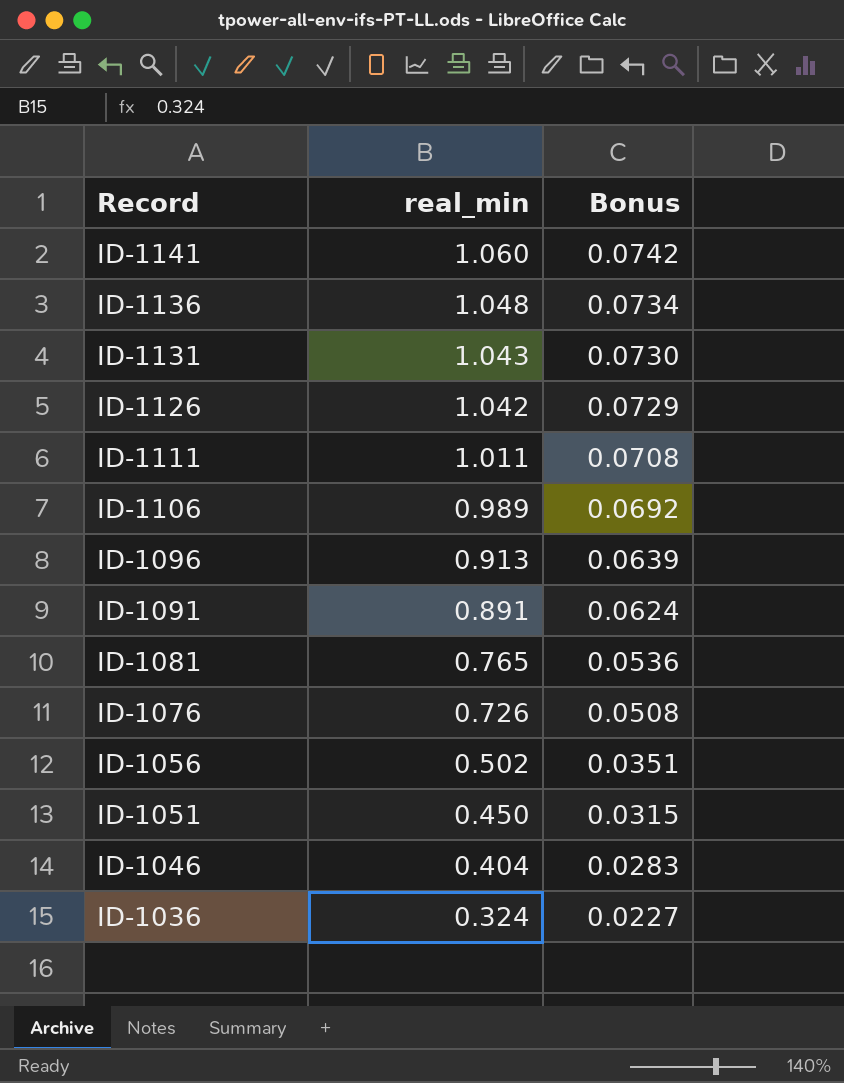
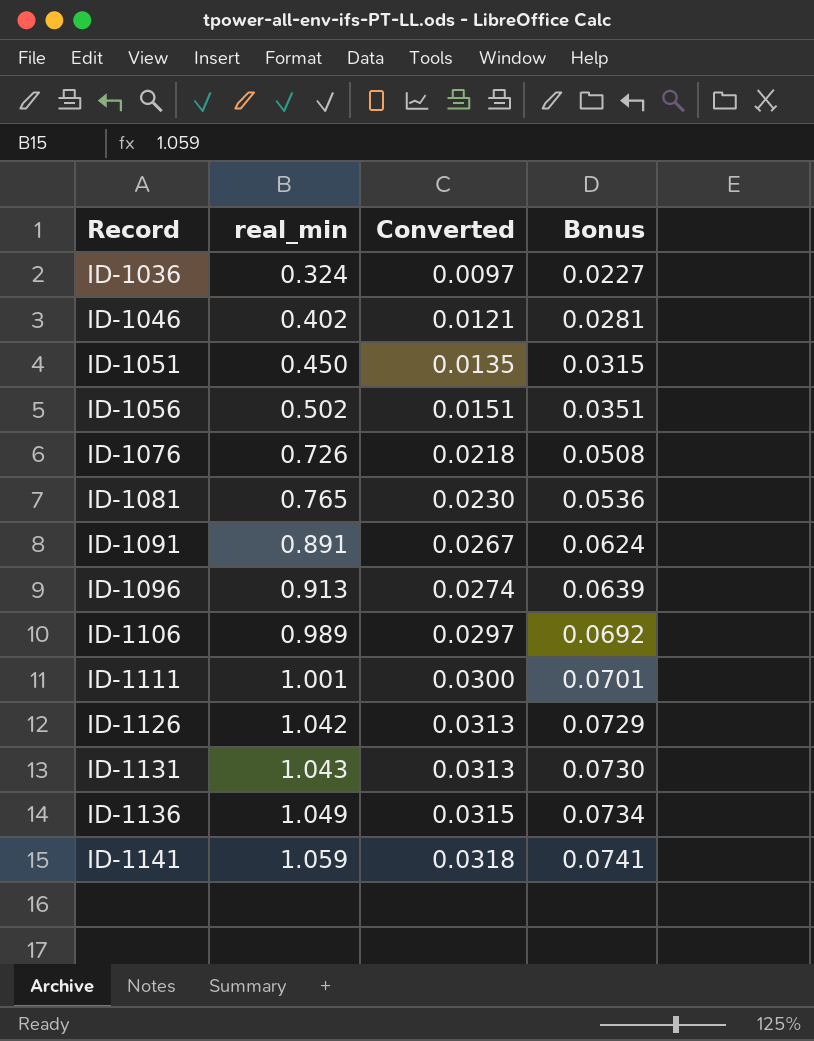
row order: Record descending -> Record ascending
column Converted | formula: none -> [real_min] * 0.03
ID-1046 | real_min: 0.404 -> 0.402
ID-1046 | Bonus: 0.0283 -> 0.0281
ID-1111 | real_min: 1.011 -> 1.001
ID-1111 | Bonus: 0.0708 -> 0.0701
ID-1136 | real_min: 1.048 -> 1.049
ID-1141 | real_min: 1.060 -> 1.059
ID-1141 | Bonus: 0.0742 -> 0.0741

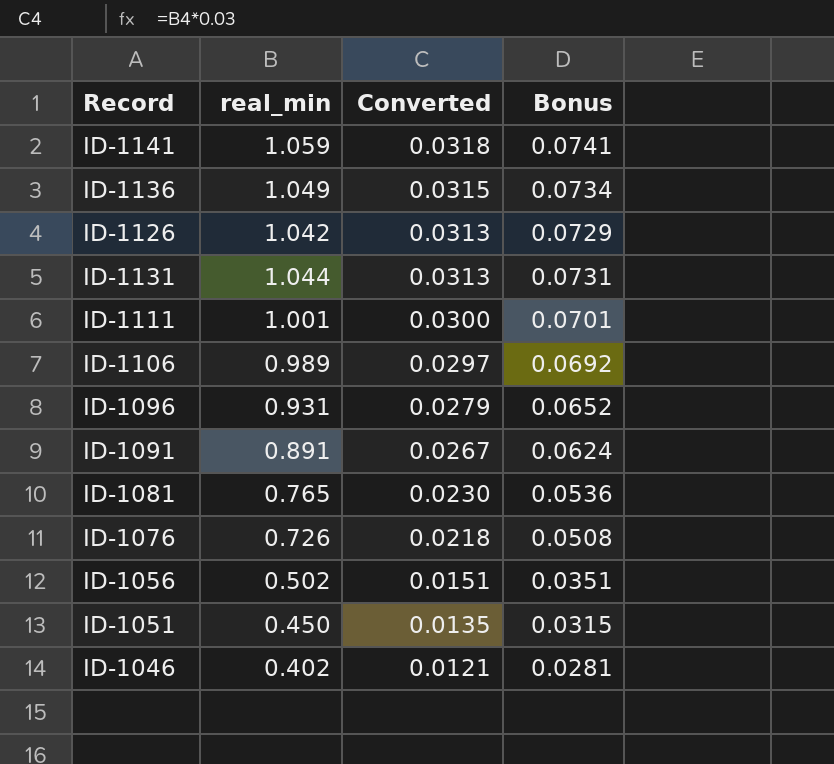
row order: Record ascending -> Converted descending
row ID-1036: 0.324 | 0.0097 | 0.0227 -> none
ID-1131 | real_min: 1.043 -> 1.044
ID-1131 | Bonus: 0.0730 -> 0.0731
ID-1096 | real_min: 0.913 -> 0.931
ID-1096 | Converted: 0.0274 -> 0.0279
ID-1096 | Bonus: 0.0639 -> 0.0652

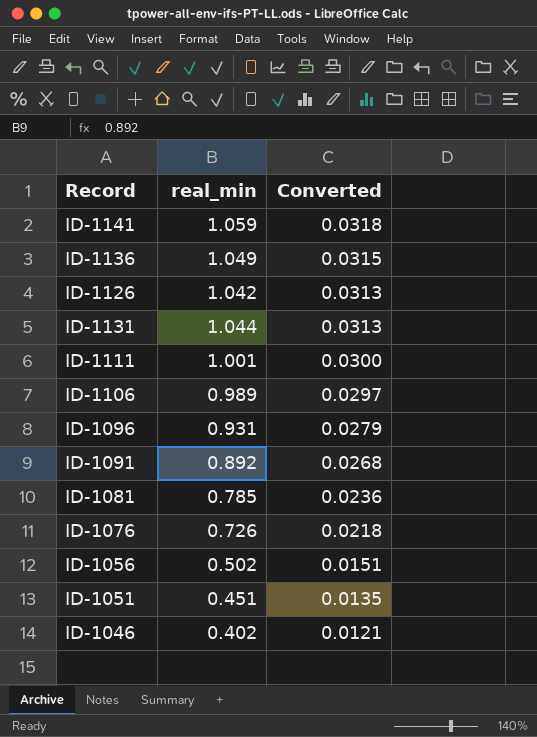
column Bonus | formula: [real_min] * 0.07 -> none
ID-1091 | real_min: 0.891 -> 0.892
ID-1091 | Converted: 0.0267 -> 0.0268
ID-1081 | real_min: 0.765 -> 0.785
ID-1081 | Converted: 0.0230 -> 0.0236
ID-1051 | real_min: 0.450 -> 0.451

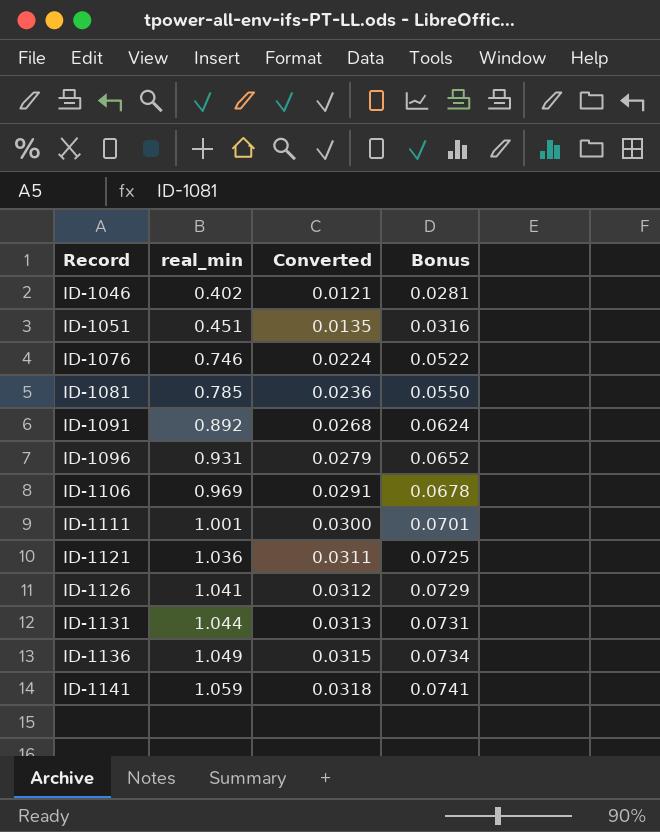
row order: Converted descending -> Record ascending
column Bonus | formula: none -> [real_min] * 0.07
row ID-1056: 0.502 | 0.0151 -> none
ID-1076 | real_min: 0.726 -> 0.746
ID-1076 | Converted: 0.0218 -> 0.0224
ID-1106 | real_min: 0.989 -> 0.969
ID-1106 | Converted: 0.0297 -> 0.0291
row ID-1121: none -> 1.036 | 0.0311 | 0.0725
ID-1126 | real_min: 1.042 -> 1.041
ID-1126 | Converted: 0.0313 -> 0.0312

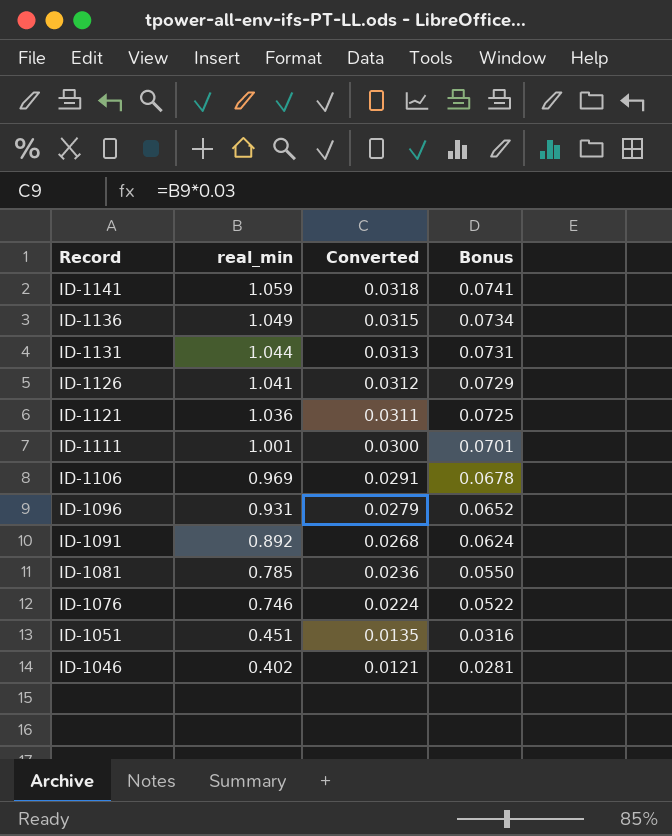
row order: Record ascending -> Record descending

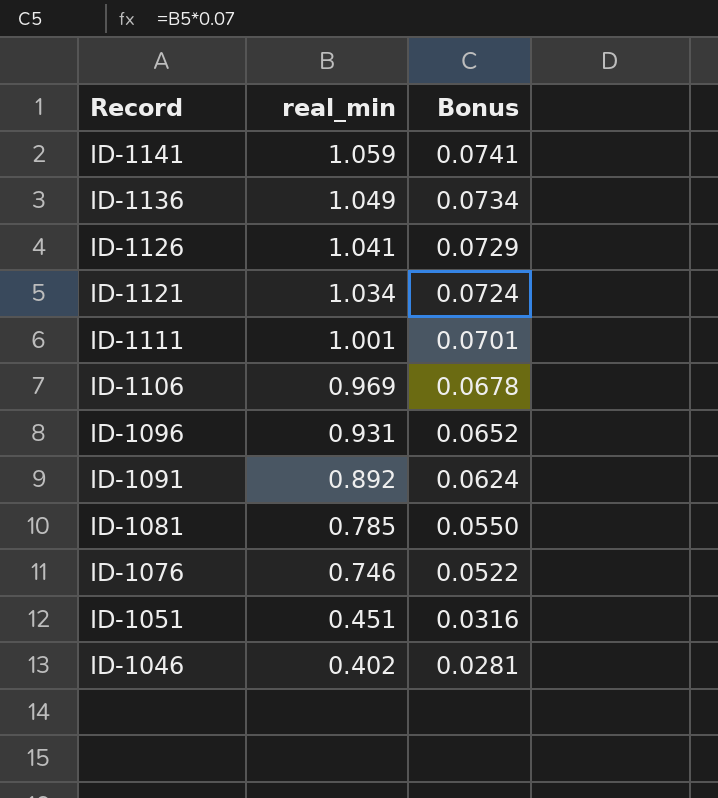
column Converted | formula: [real_min] * 0.03 -> none
row ID-1131: 1.044 | 0.0313 | 0.0731 -> none
ID-1121 | real_min: 1.036 -> 1.034
ID-1121 | Bonus: 0.0725 -> 0.0724

